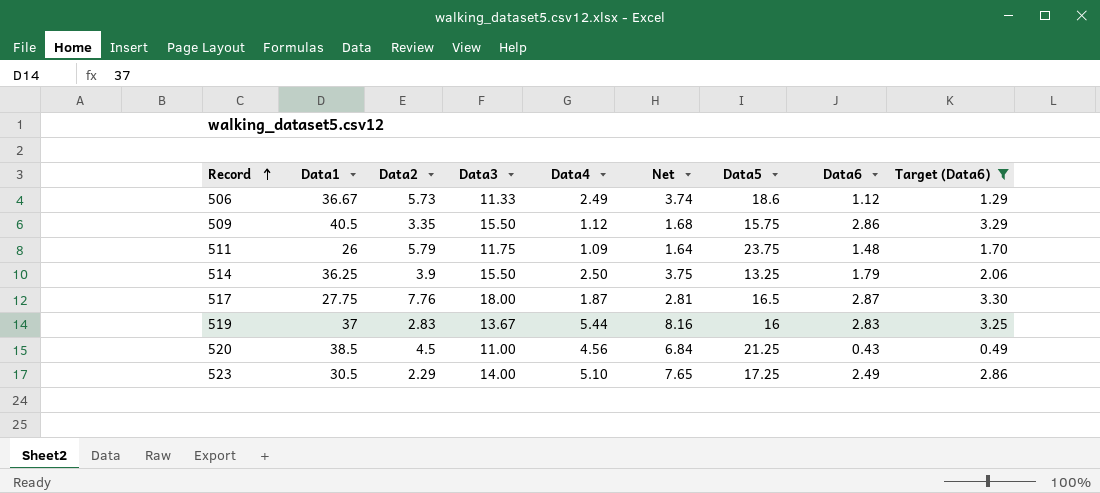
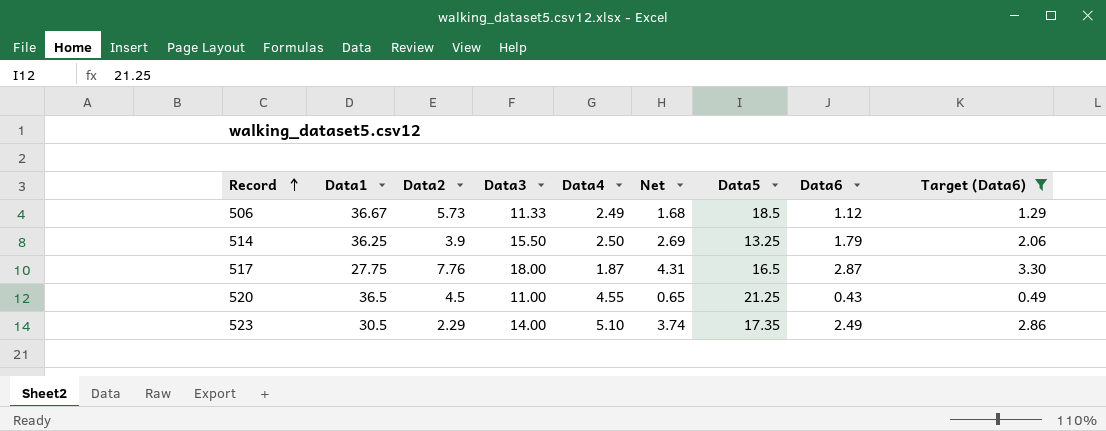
column Net | formula: [Data4] * 1.5 -> [Data6] * 1.5
row 509: 40.5 | 3.35 | 15.50 | 1.12 | 1.68 | 15.75 | 2.86 | 3.29 -> none
row 511: 26 | 5.79 | 11.75 | 1.09 | 1.64 | 23.75 | 1.48 | 1.70 -> none
row 519: 37 | 2.83 | 13.67 | 5.44 | 8.16 | 16 | 2.83 | 3.25 -> none
506 | Data5: 18.6 -> 18.5
520 | Data1: 38.5 -> 36.5
520 | Data4: 4.56 -> 4.55
523 | Data5: 17.25 -> 17.35

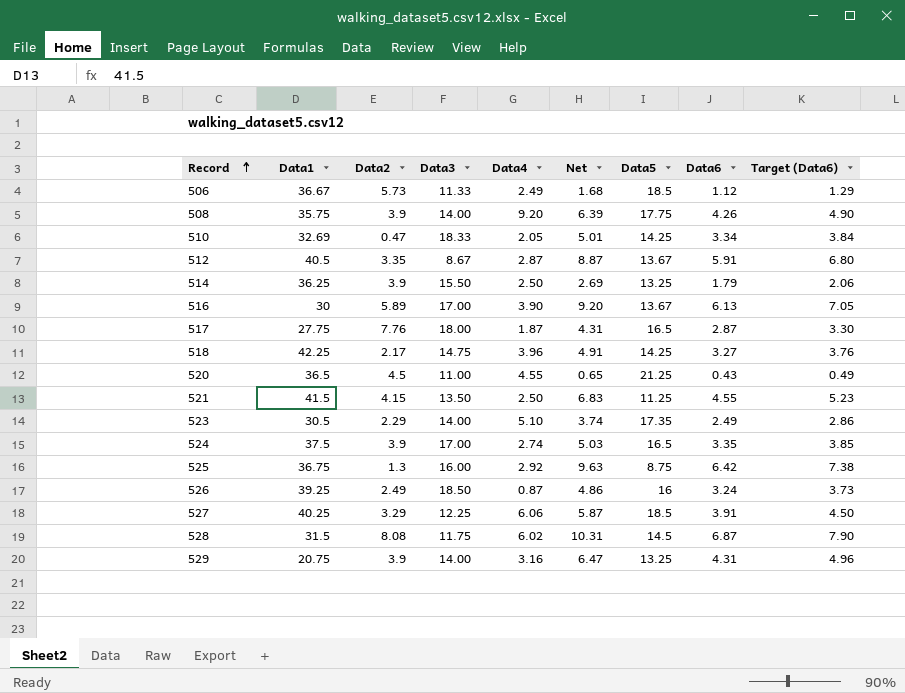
filter: Target (Data6) <= 3.30 -> none

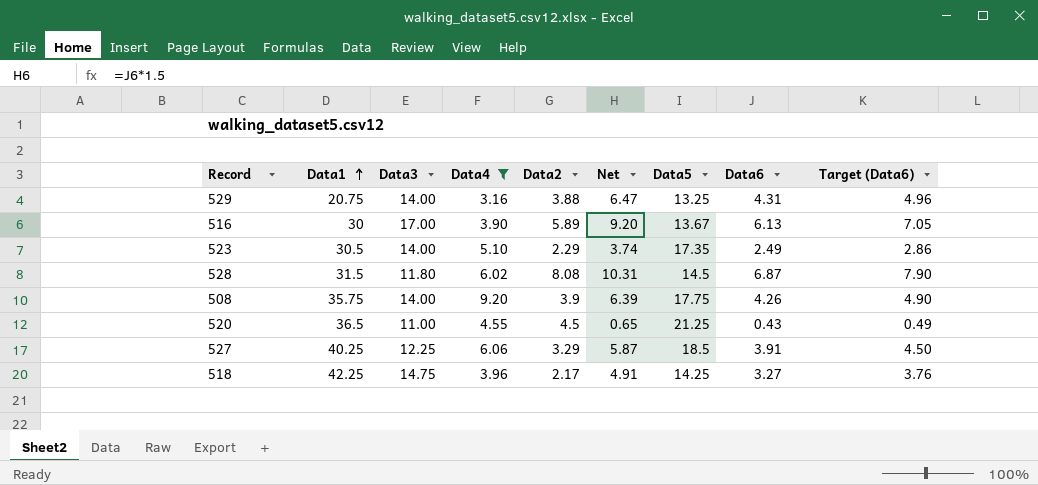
filter: none -> Data4 >= 3.16
row order: Record ascending -> Data1 ascending
column Data2 | position: 3 -> 5
529 | Data2: 3.9 -> 3.88
528 | Data3: 11.75 -> 11.80

